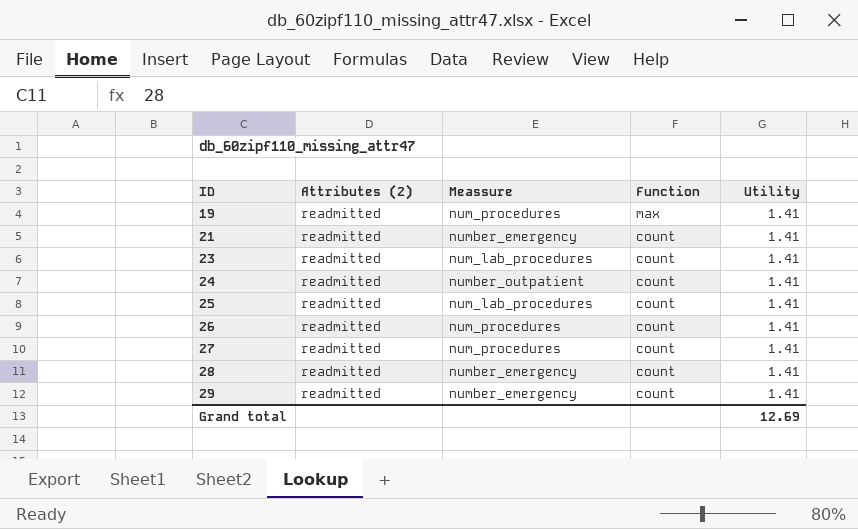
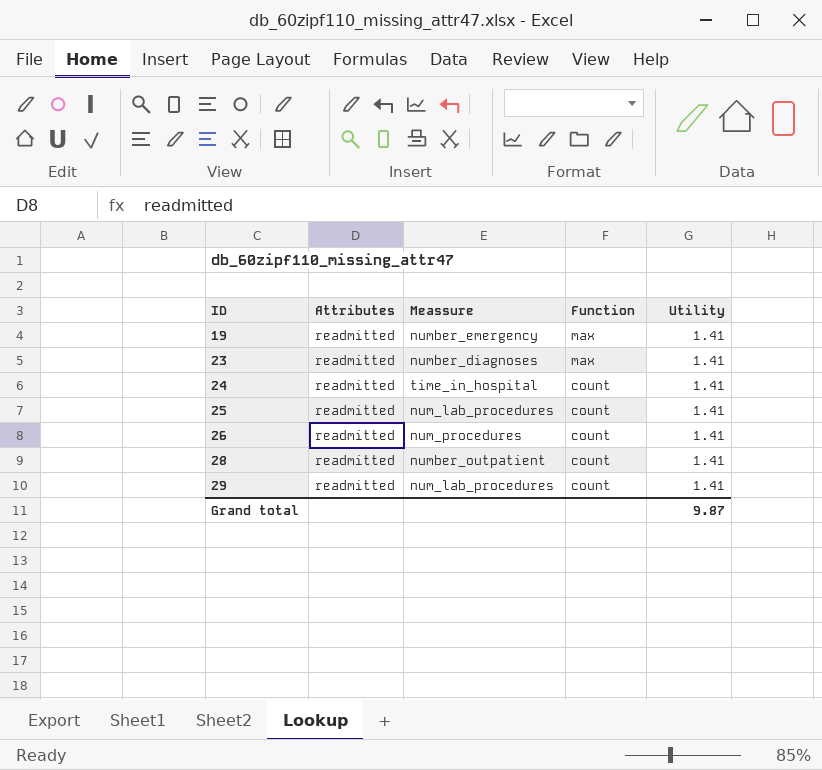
column name: Attributes (2) -> Attributes
row 21: readmitted | number_emergency | count | 1.41 -> none
row 27: readmitted | num_procedures | count | 1.41 -> none
19 | Meassure: num_procedures -> number_emergency
23 | Meassure: num_lab_procedures -> number_diagnoses
23 | Function: count -> max
24 | Meassure: number_outpatient -> time_in_hospital
28 | Meassure: number_emergency -> number_outpatient
29 | Meassure: number_emergency -> num_lab_procedures
Grand total | Utility: 12.69 -> 9.87

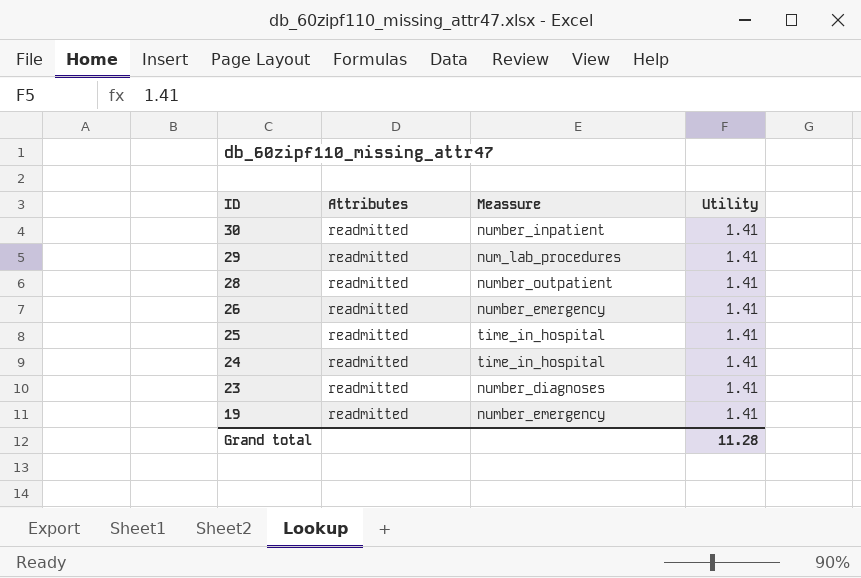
row order: ID ascending -> ID descending
column Function | position: 4 -> none
row 30: none -> readmitted | number_inpatient | 1.41
26 | Meassure: num_procedures -> number_emergency
25 | Meassure: num_lab_procedures -> time_in_hospital
Grand total | Utility: 9.87 -> 11.28

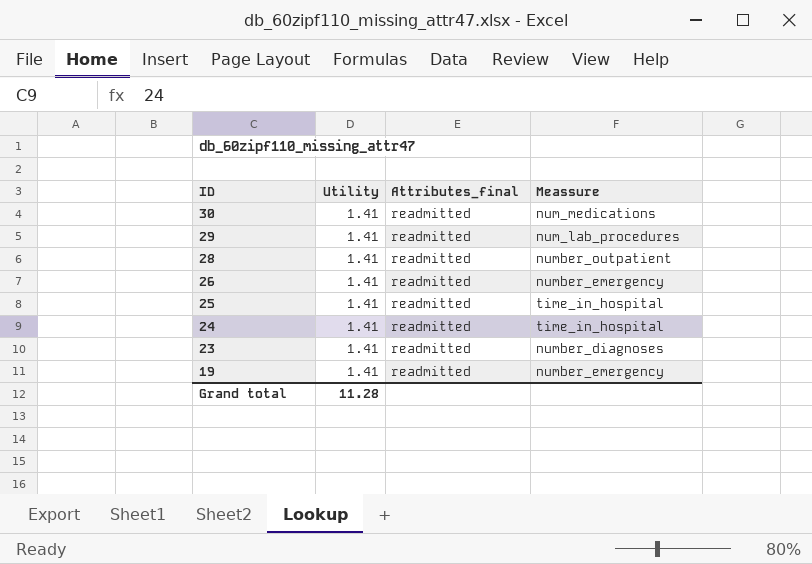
column Utility | position: 4 -> 2
column name: Attributes -> Attributes_final
30 | Meassure: number_inpatient -> num_medications

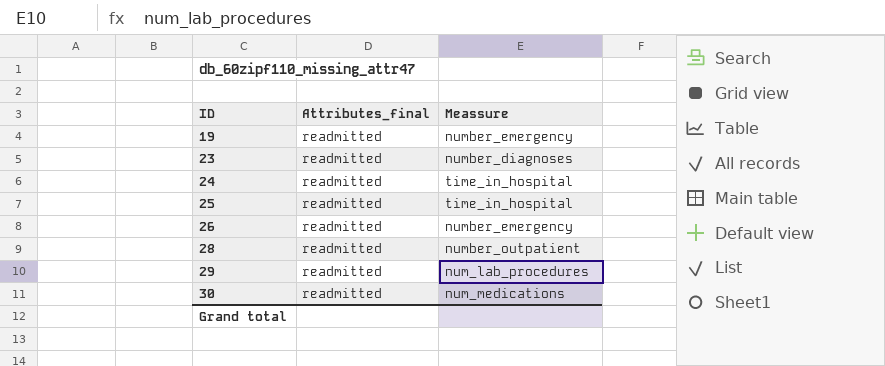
row order: ID descending -> ID ascending
column Utility | position: 2 -> none

